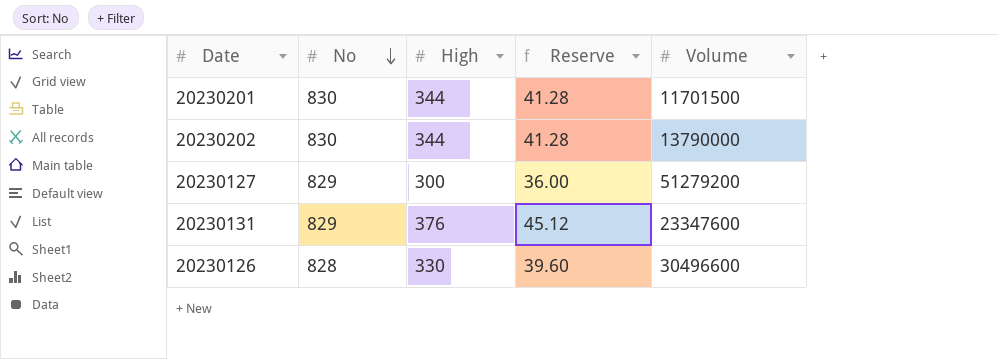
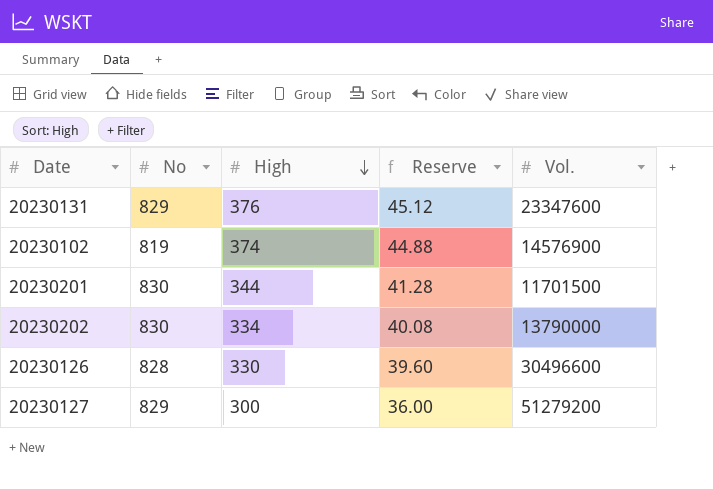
row order: No descending -> High descending
column name: Volume -> Vol.
row 20230102: none -> 819 | 374 | 44.88 | 14576900
20230202 | High: 344 -> 334
20230202 | Reserve: 41.28 -> 40.08

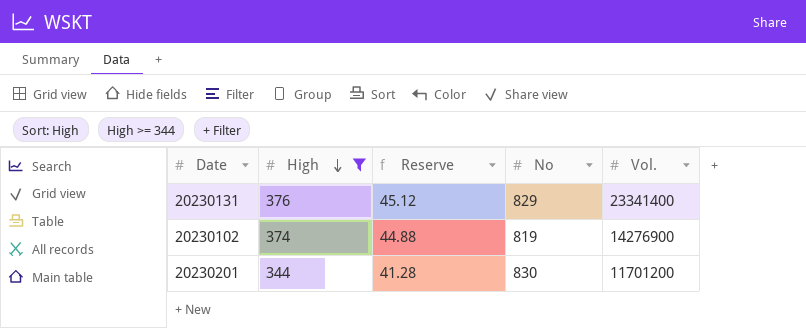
filter: none -> High >= 344
column No | position: 2 -> 4
20230131 | Vol.: 23347600 -> 23341400
20230102 | Vol.: 14576900 -> 14276900
20230201 | Vol.: 11701500 -> 11701200

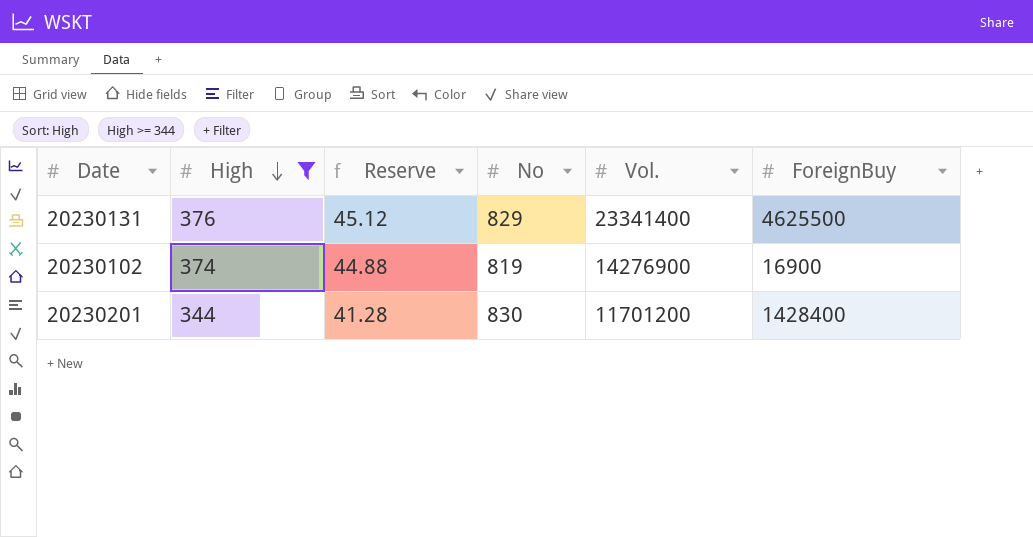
column ForeignBuy | position: none -> 6

